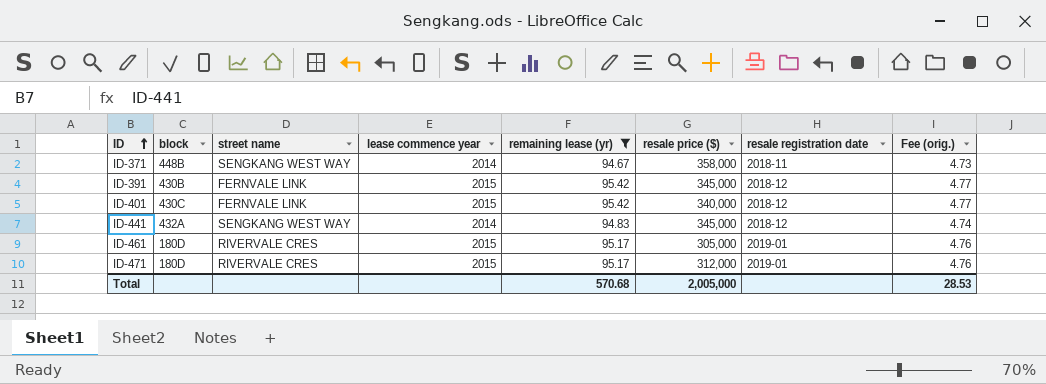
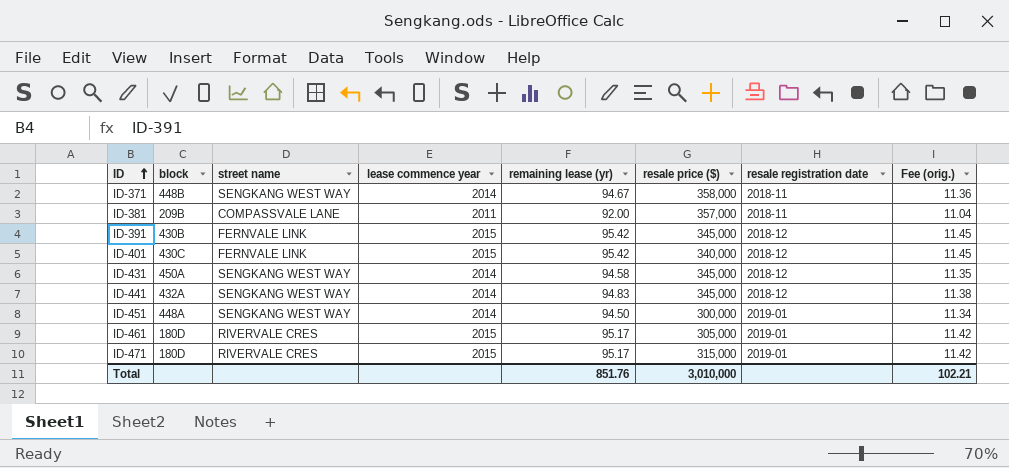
filter: remaining lease (yr) >= 94.67 -> none
column Fee (orig.) | formula: [remaining lease (yr)] * 0.05 -> [remaining lease (yr)] * 0.12
ID-471 | resale price ($): 312,000 -> 315,000
Total | remaining lease (yr): 570.68 -> 851.76
Total | resale price ($): 2,005,000 -> 3,010,000
Total | Fee (orig.): 28.53 -> 102.21

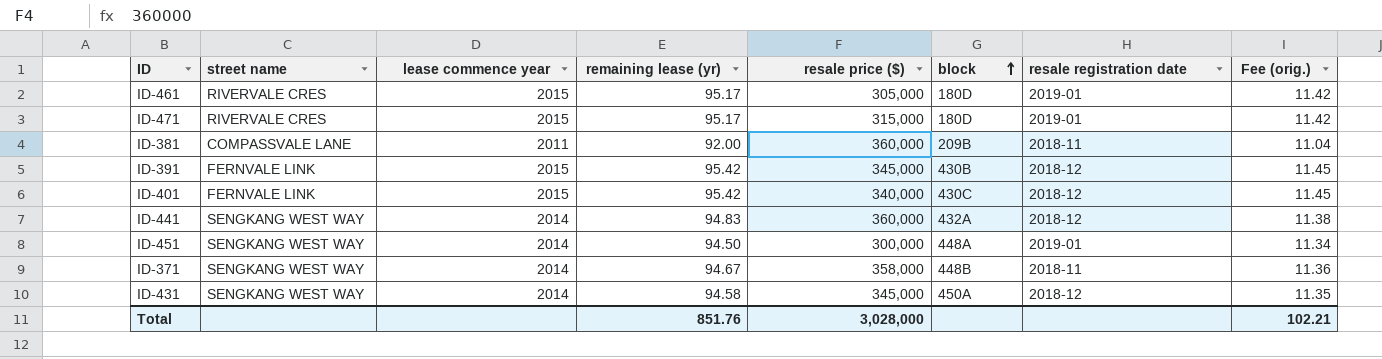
row order: ID ascending -> block ascending
column block | position: 2 -> 6
ID-381 | resale price ($): 357,000 -> 360,000
ID-441 | resale price ($): 345,000 -> 360,000
Total | resale price ($): 3,010,000 -> 3,028,000

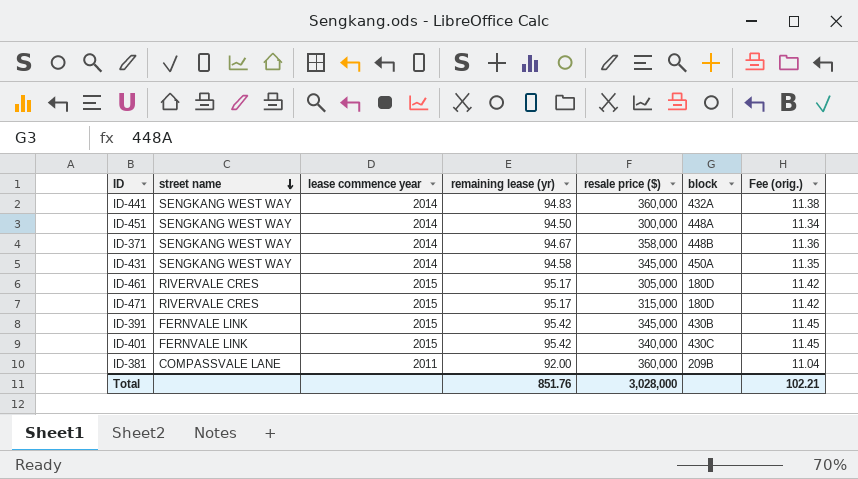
row order: block ascending -> street name descending
column resale registration date | position: 7 -> none

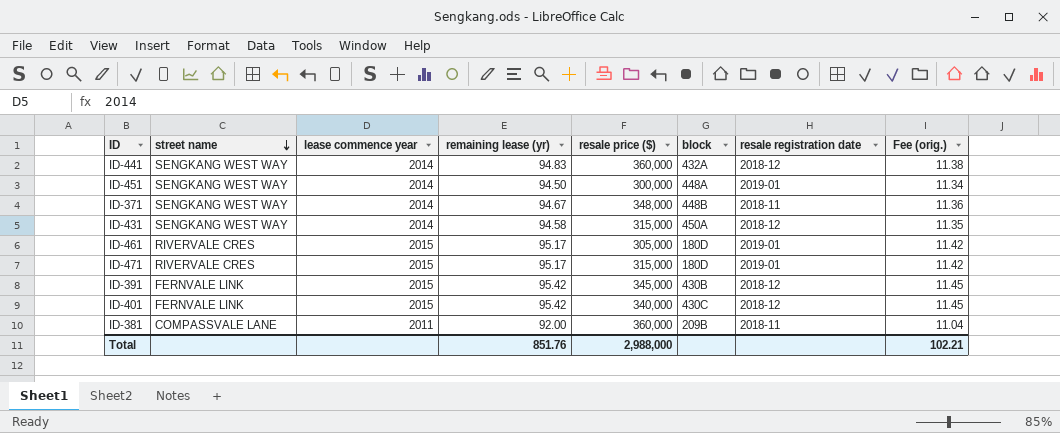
column resale registration date | position: none -> 7
ID-371 | resale price ($): 358,000 -> 348,000
ID-431 | resale price ($): 345,000 -> 315,000
Total | resale price ($): 3,028,000 -> 2,988,000

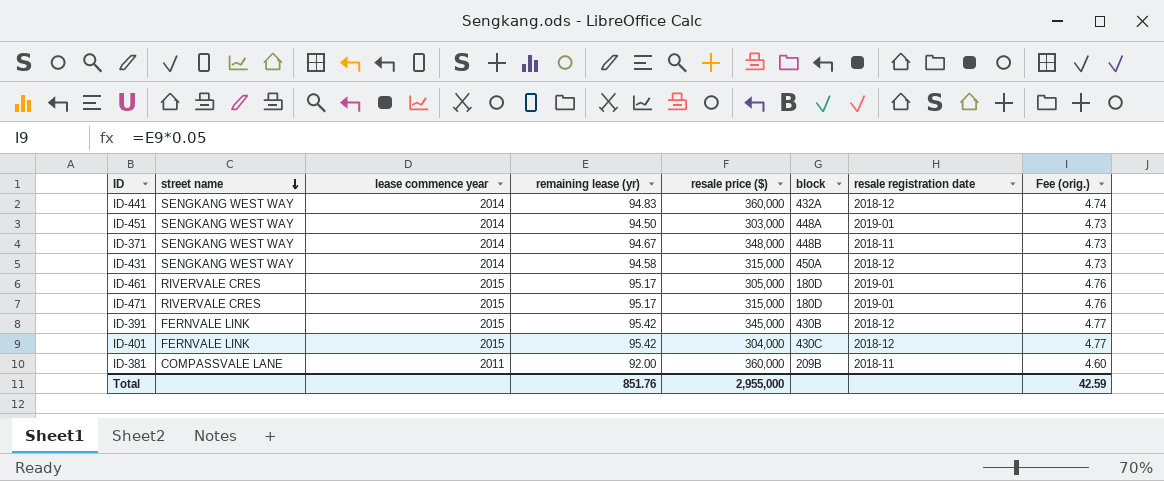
column Fee (orig.) | formula: [remaining lease (yr)] * 0.12 -> [remaining lease (yr)] * 0.05
ID-451 | resale price ($): 300,000 -> 303,000
ID-401 | resale price ($): 340,000 -> 304,000
Total | resale price ($): 2,988,000 -> 2,955,000
Total | Fee (orig.): 102.21 -> 42.59

